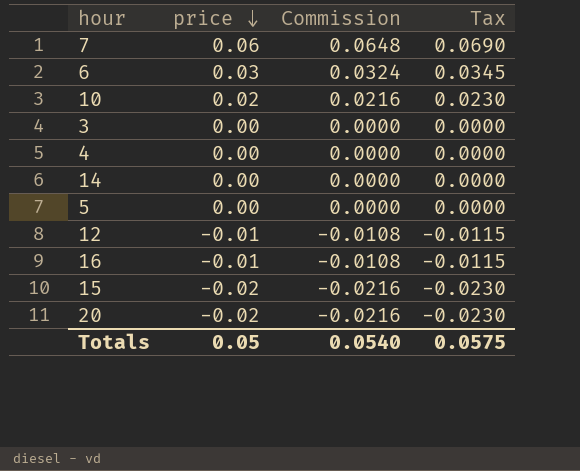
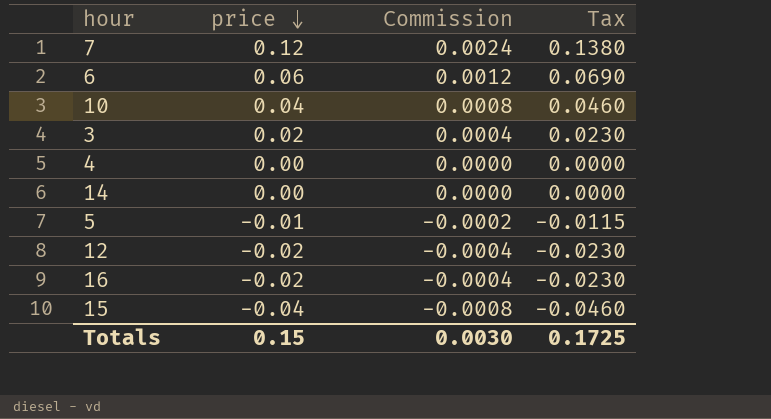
column Commission | formula: [price] * 1.08 -> [price] * 0.02
row 20: -0.02 | -0.0216 | -0.0230 -> none
7 | price: 0.06 -> 0.12
7 | Tax: 0.0690 -> 0.1380
6 | price: 0.03 -> 0.06
6 | Tax: 0.0345 -> 0.0690
10 | price: 0.02 -> 0.04
10 | Tax: 0.0230 -> 0.0460
3 | price: 0.00 -> 0.02
3 | Tax: 0.0000 -> 0.0230
5 | price: 0.00 -> -0.01
5 | Tax: 0.0000 -> -0.0115
12 | price: -0.01 -> -0.02
12 | Tax: -0.0115 -> -0.0230
16 | price: -0.01 -> -0.02
16 | Tax: -0.0115 -> -0.0230
15 | price: -0.02 -> -0.04
15 | Tax: -0.0230 -> -0.0460
Totals | price: 0.05 -> 0.15
Totals | Commission: 0.0540 -> 0.0030
Totals | Tax: 0.0575 -> 0.1725

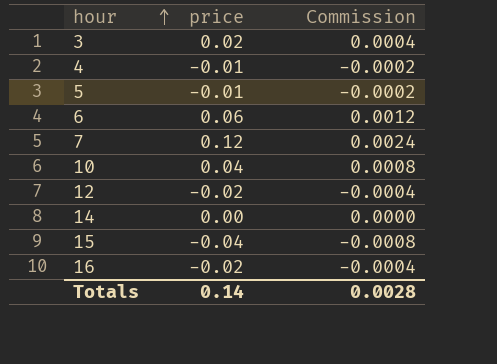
row order: price descending -> hour ascending
column Tax | formula: [price] * 1.15 -> none
4 | price: 0.00 -> -0.01
4 | Commission: 0.0000 -> -0.0002
Totals | price: 0.15 -> 0.14
Totals | Commission: 0.0030 -> 0.0028

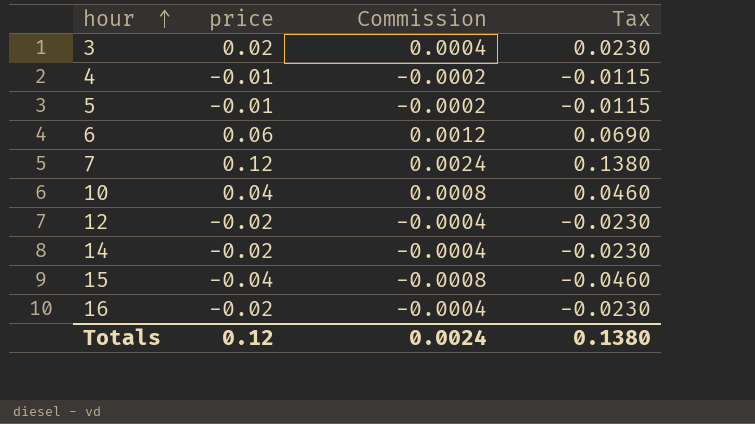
column Tax | formula: none -> [price] * 1.15
14 | price: 0.00 -> -0.02
14 | Commission: 0.0000 -> -0.0004
Totals | price: 0.14 -> 0.12
Totals | Commission: 0.0028 -> 0.0024

